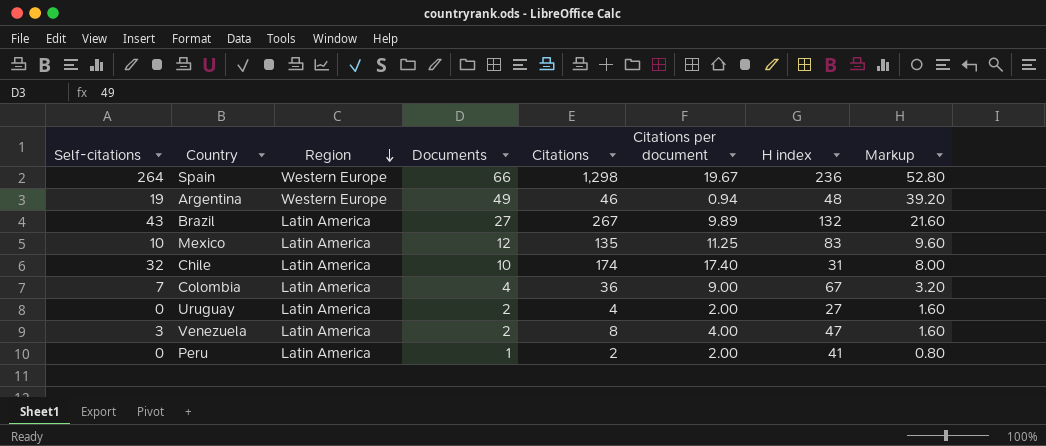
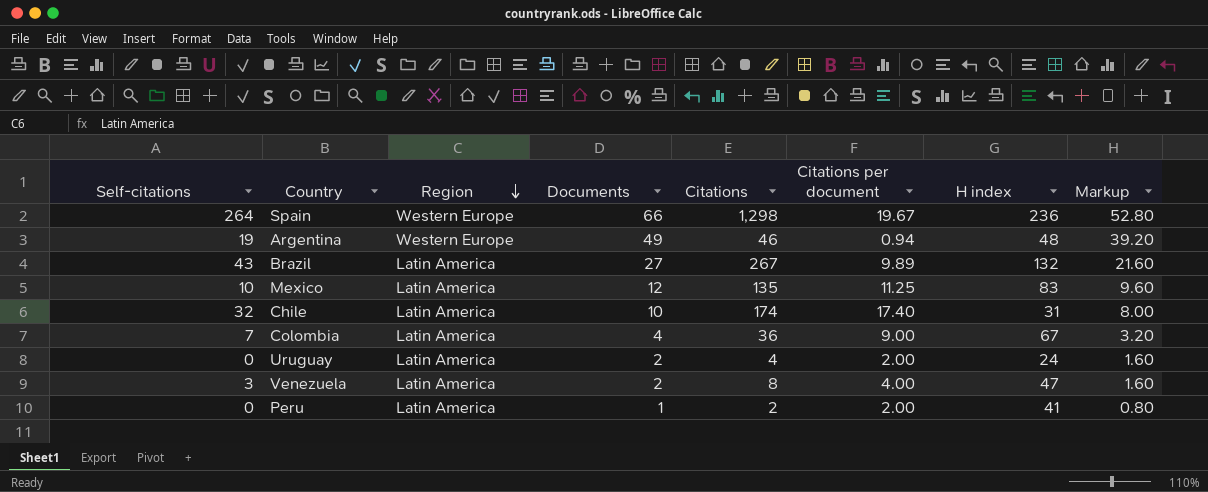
Uruguay | H index: 27 -> 24

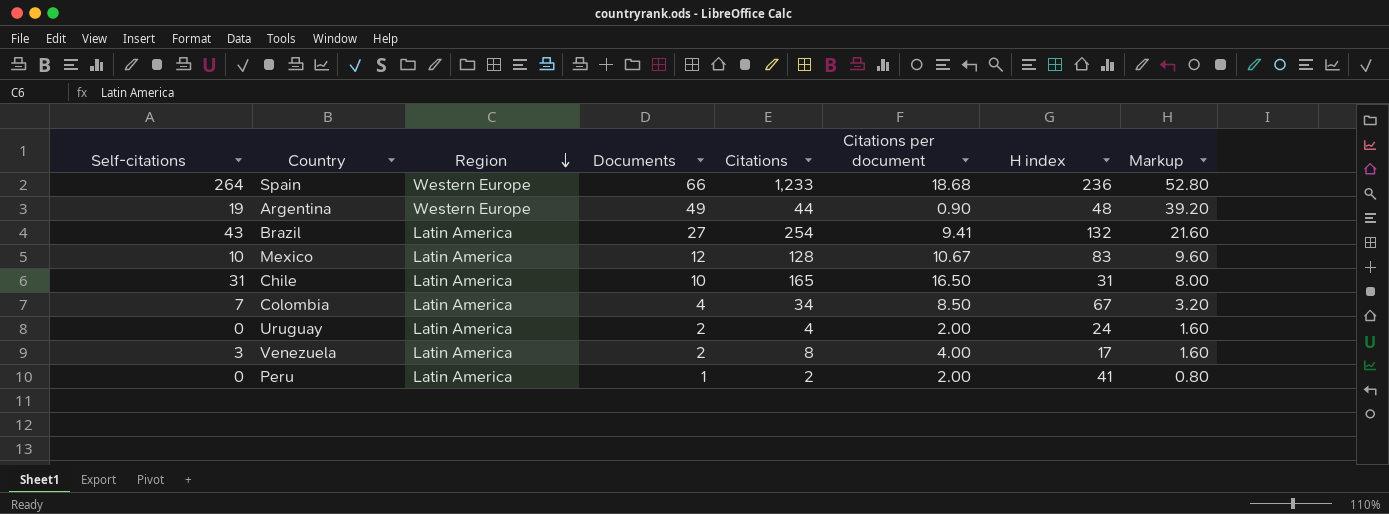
Spain | Citations: 1,298 -> 1,233
Spain | Citations per document: 19.67 -> 18.68
Argentina | Citations: 46 -> 44
Argentina | Citations per document: 0.94 -> 0.90
Brazil | Citations: 267 -> 254
Brazil | Citations per document: 9.89 -> 9.41
Mexico | Citations: 135 -> 128
Mexico | Citations per document: 11.25 -> 10.67
Chile | Self-citations: 32 -> 31
Chile | Citations: 174 -> 165
Chile | Citations per document: 17.40 -> 16.50
Colombia | Citations: 36 -> 34
Colombia | Citations per document: 9.00 -> 8.50
Venezuela | H index: 47 -> 17

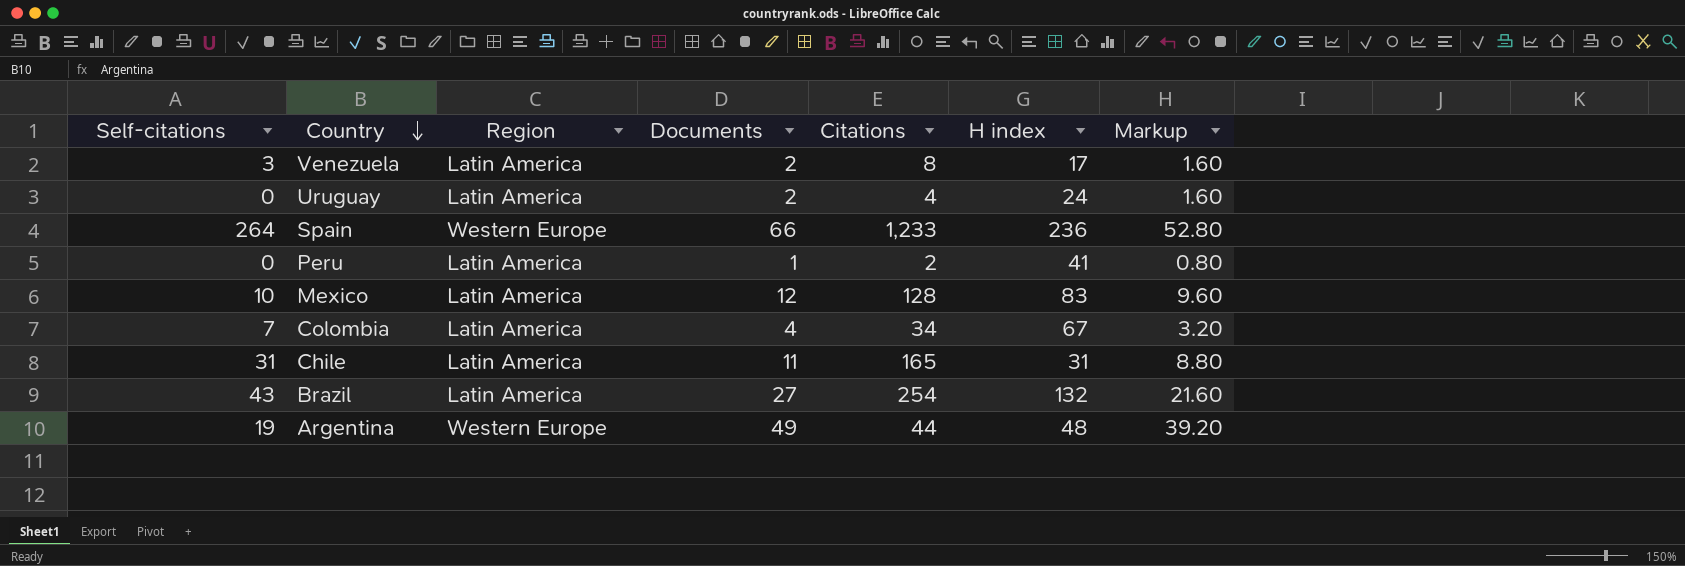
row order: Region descending -> Country descending
column Citations per document | formula: [Citations] / [Documents] -> none
Chile | Documents: 10 -> 11
Chile | Markup: 8.00 -> 8.80

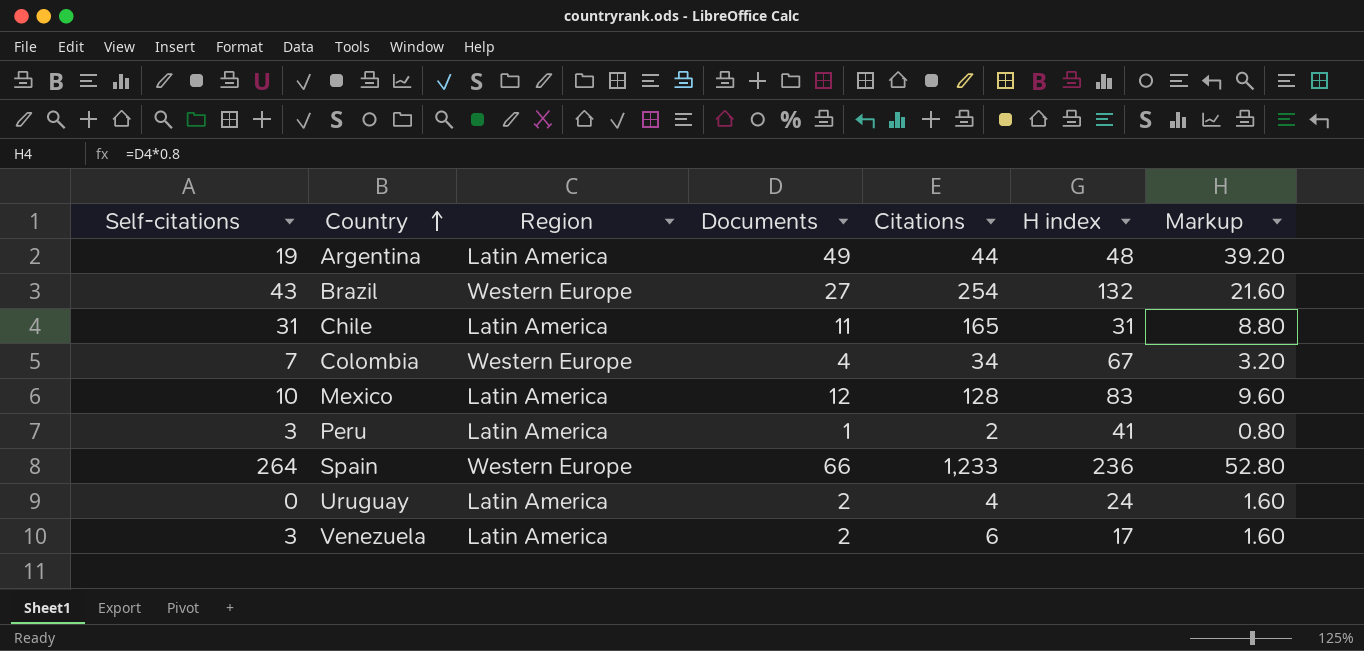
row order: Country descending -> Country ascending
Argentina | Region: Western Europe -> Latin America
Brazil | Region: Latin America -> Western Europe
Colombia | Region: Latin America -> Western Europe
Peru | Self-citations: 0 -> 3
Venezuela | Citations: 8 -> 6

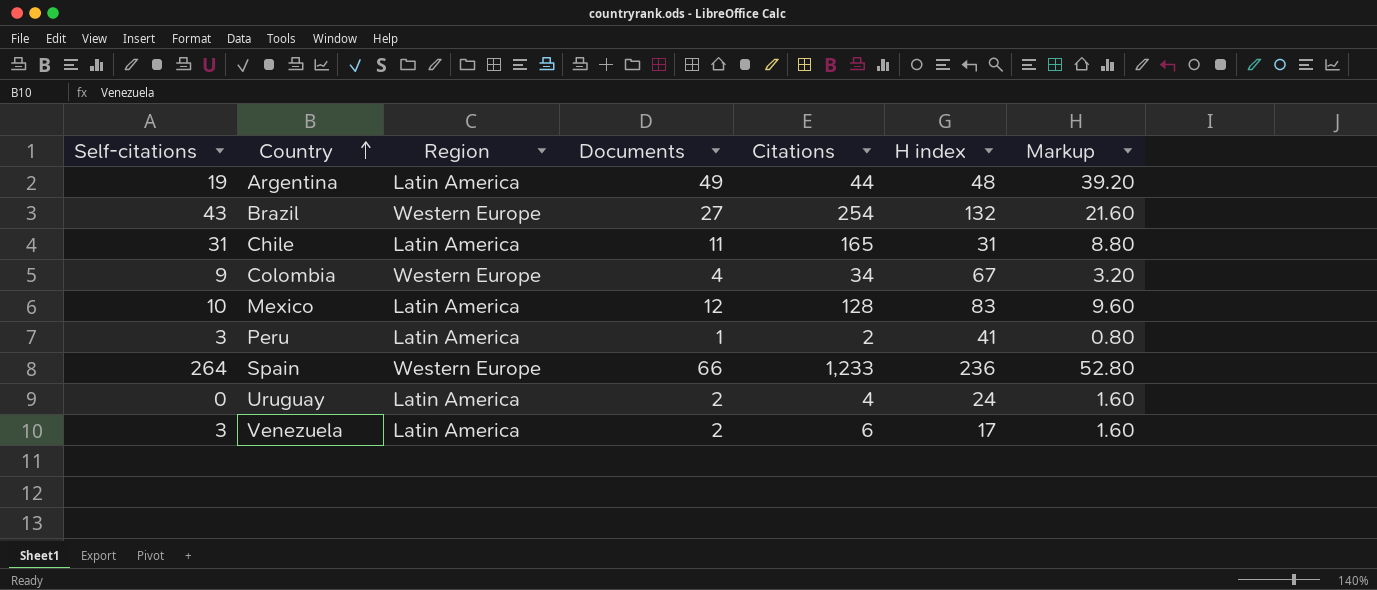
Colombia | Self-citations: 7 -> 9

